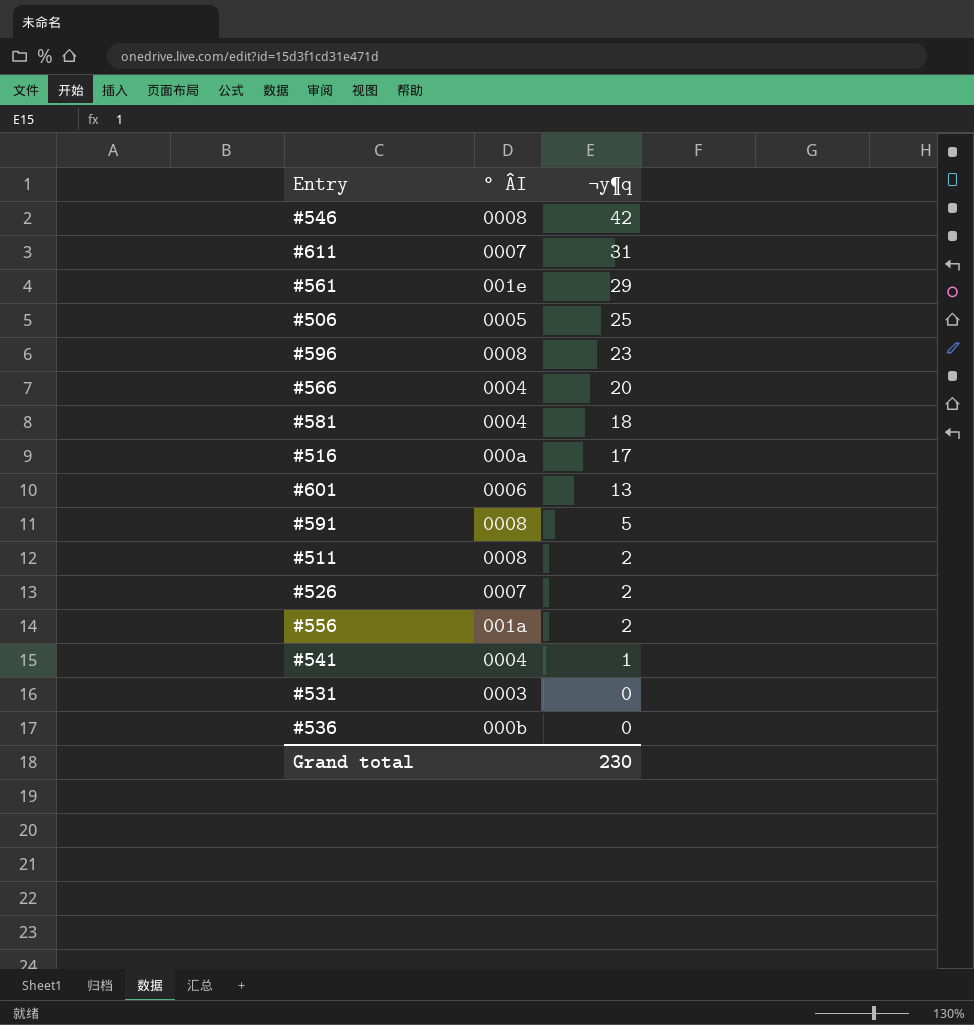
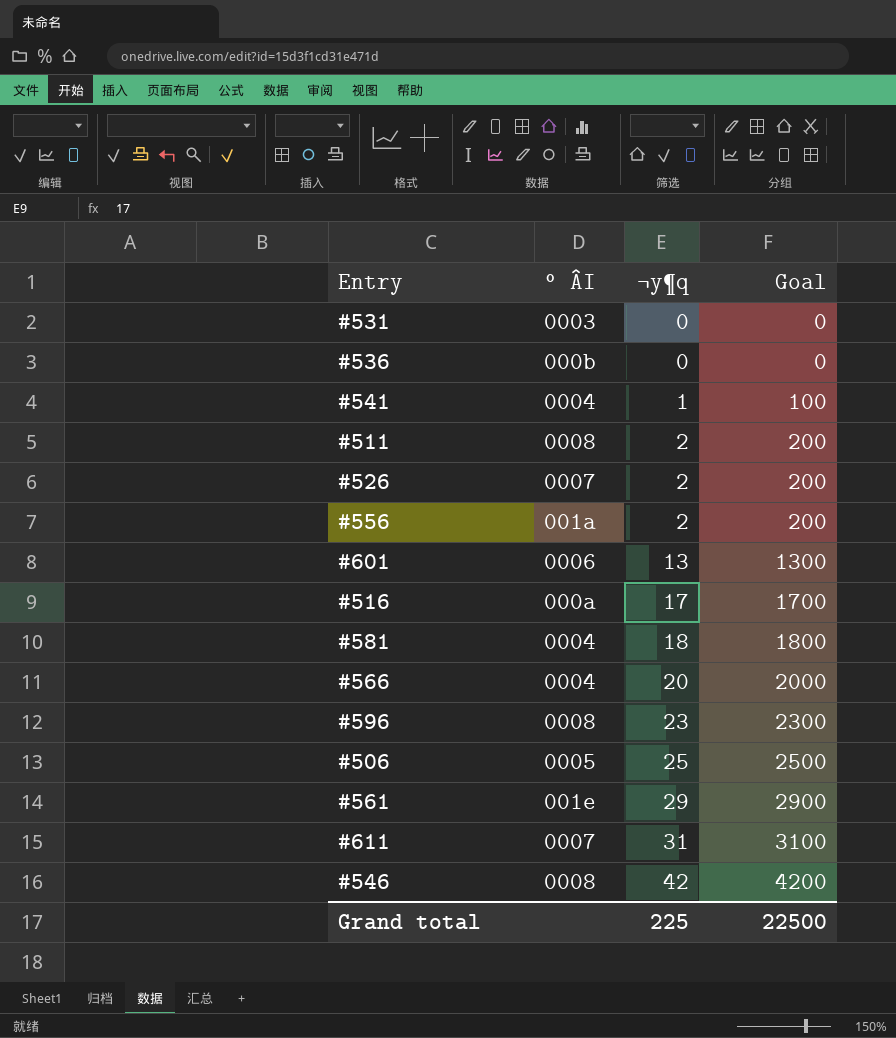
row order: ¬y¶q descending -> ¬y¶q ascending
column Goal | formula: none -> [¬y¶q] * 100
row #591: 0008 | 5 -> none
Grand total | ¬y¶q: 230 -> 225

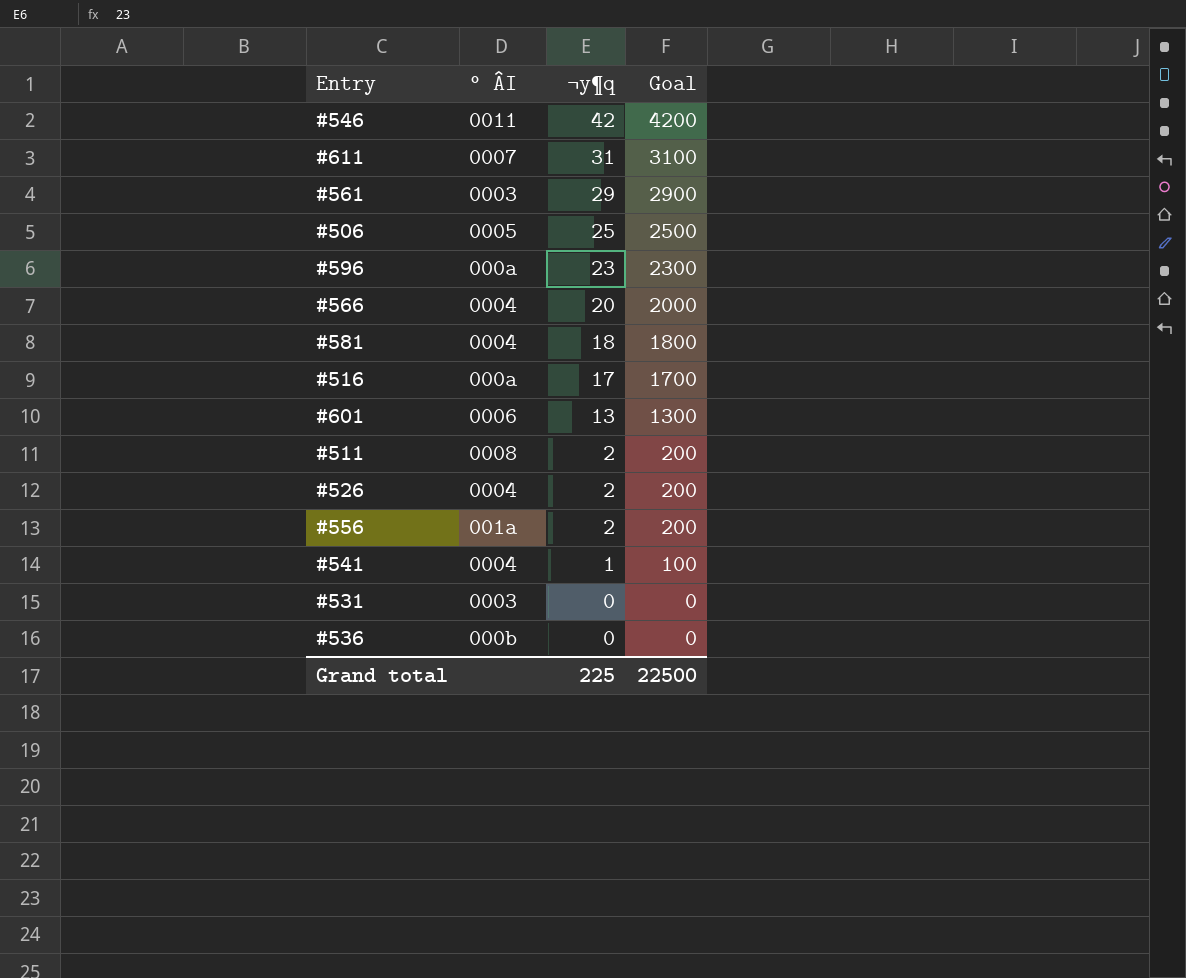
row order: ¬y¶q ascending -> ¬y¶q descending
#546 | ° ÂI: 0008 -> 0011
#561 | ° ÂI: 001e -> 0003
#596 | ° ÂI: 0008 -> 000a
#526 | ° ÂI: 0007 -> 0004

